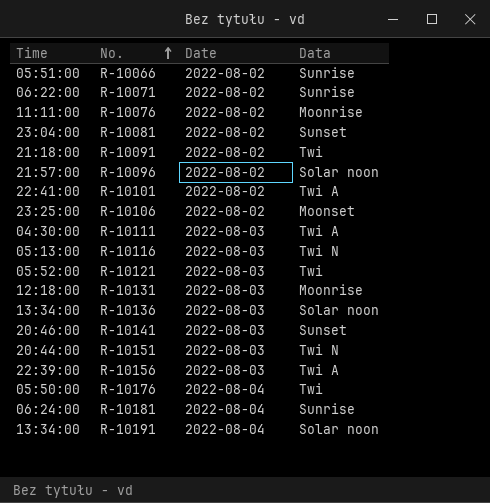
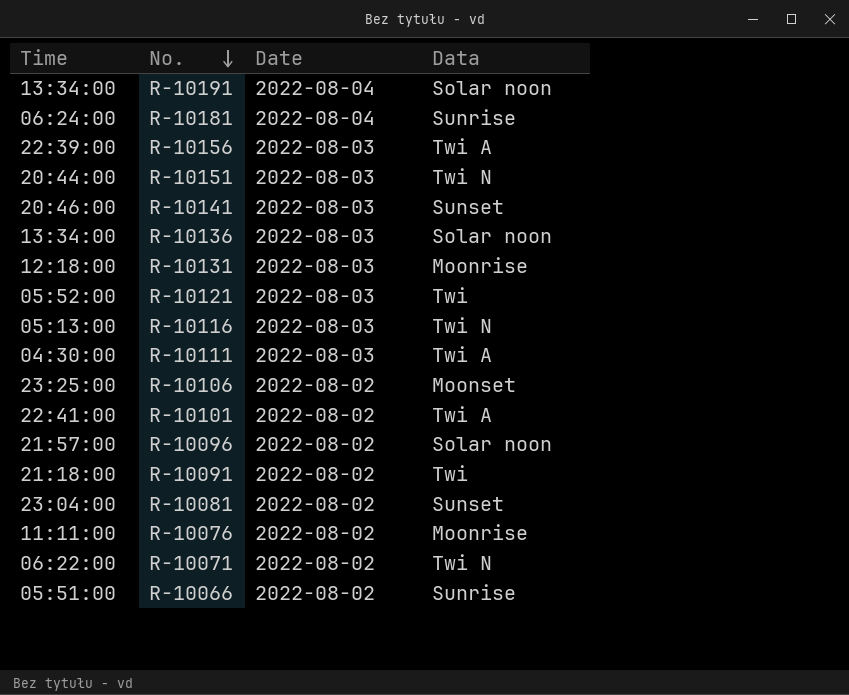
row order: No. ascending -> No. descending
row R-10176: 05:50:00 | 2022-08-04 | Twi -> none
R-10071 | Data: Sunrise -> Twi N

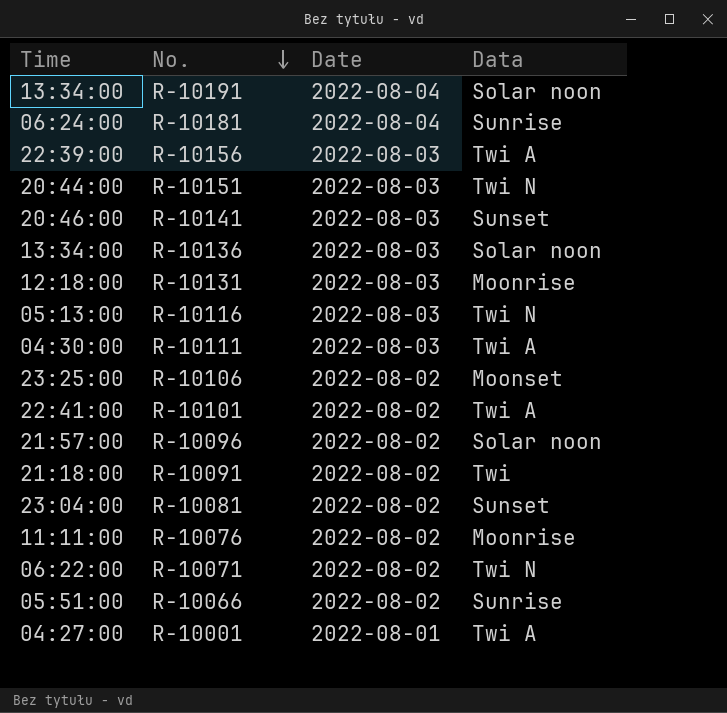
row R-10121: 05:52:00 | 2022-08-03 | Twi -> none
row R-10001: none -> 04:27:00 | 2022-08-01 | Twi A

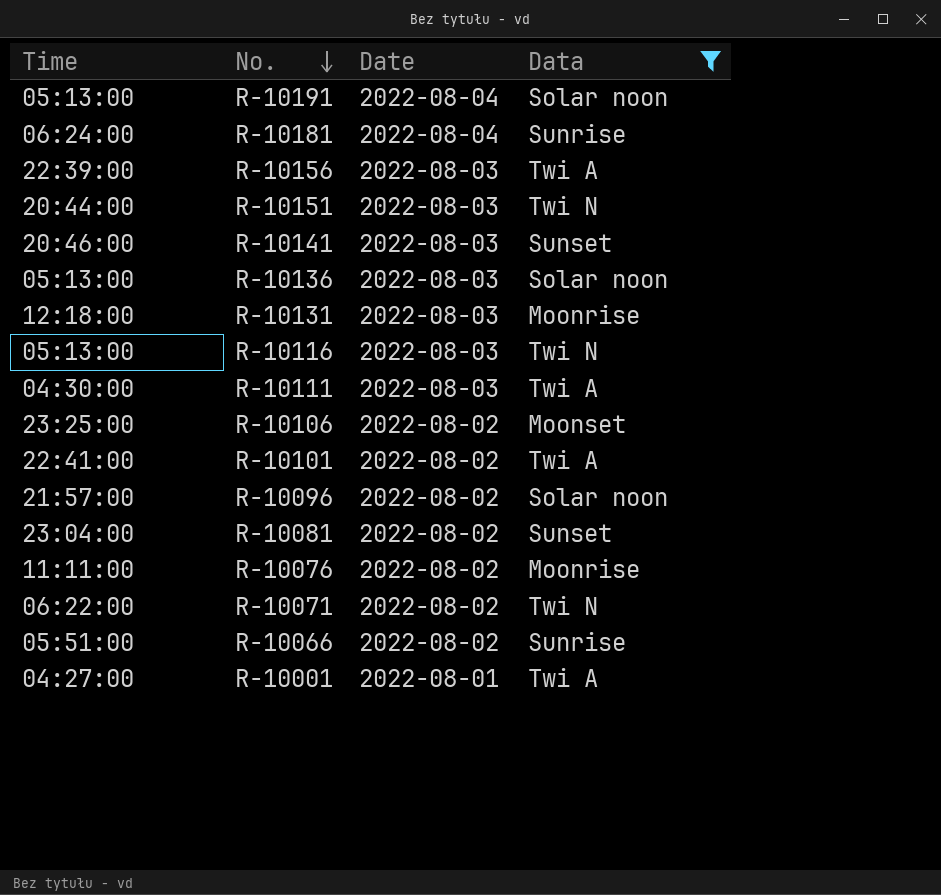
filter: none -> Data != Twi
R-10191 | Time: 13:34:00 -> 05:13:00
R-10136 | Time: 13:34:00 -> 05:13:00

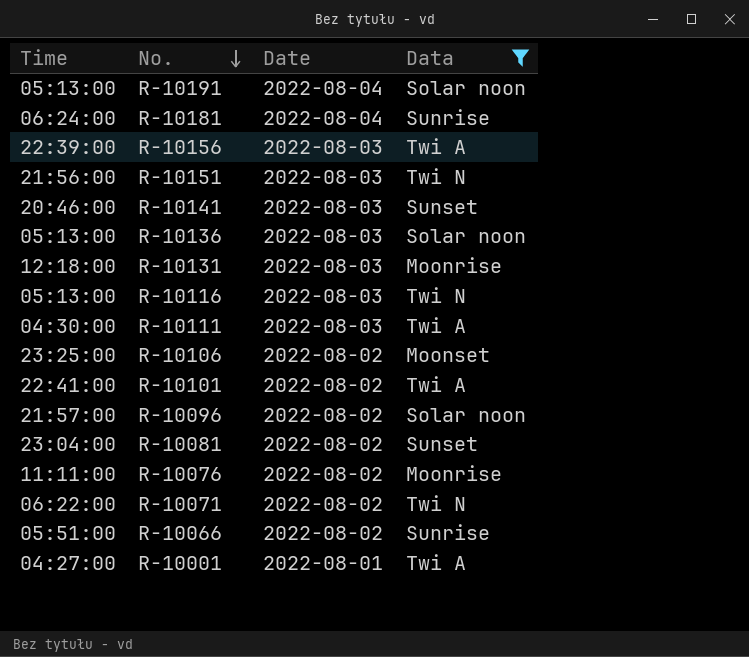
R-10151 | Time: 20:44:00 -> 21:56:00

